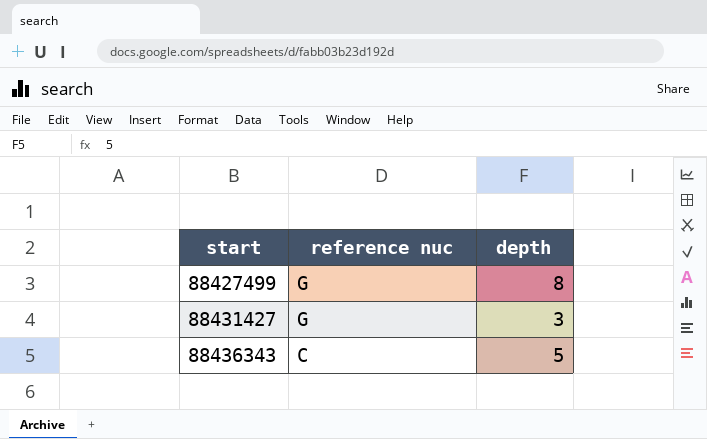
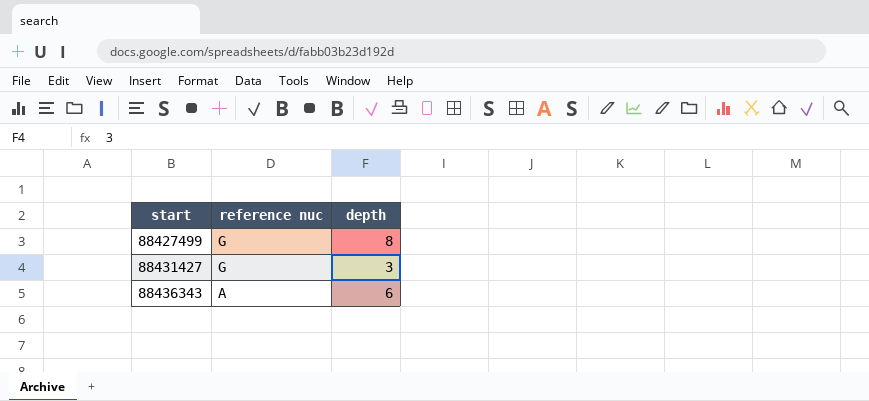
88436343 | reference nuc: C -> A
88436343 | depth: 5 -> 6

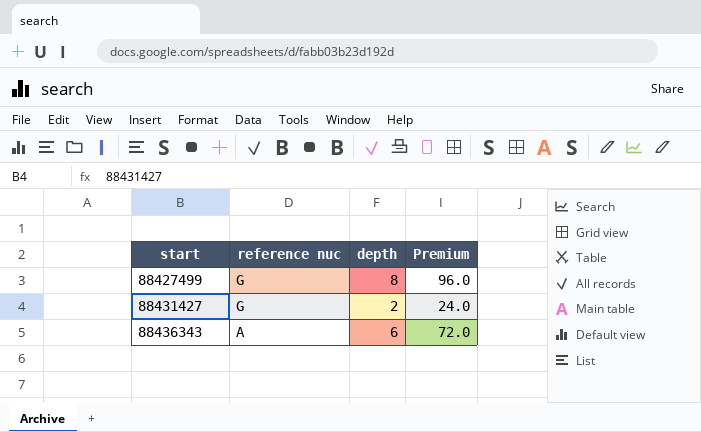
column Premium | formula: none -> [depth] * 12
88431427 | depth: 3 -> 2

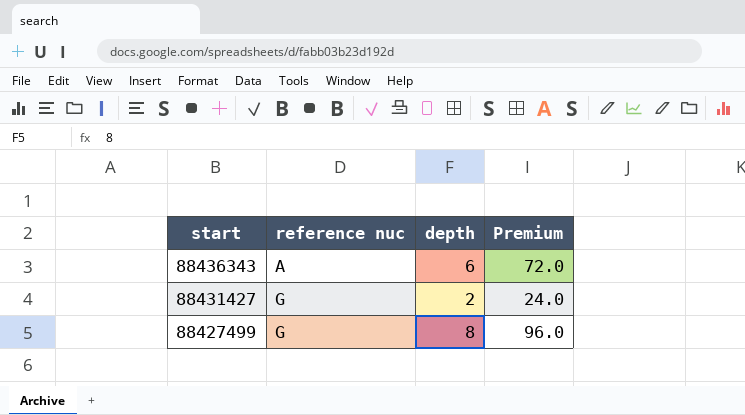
row order: start ascending -> start descending

